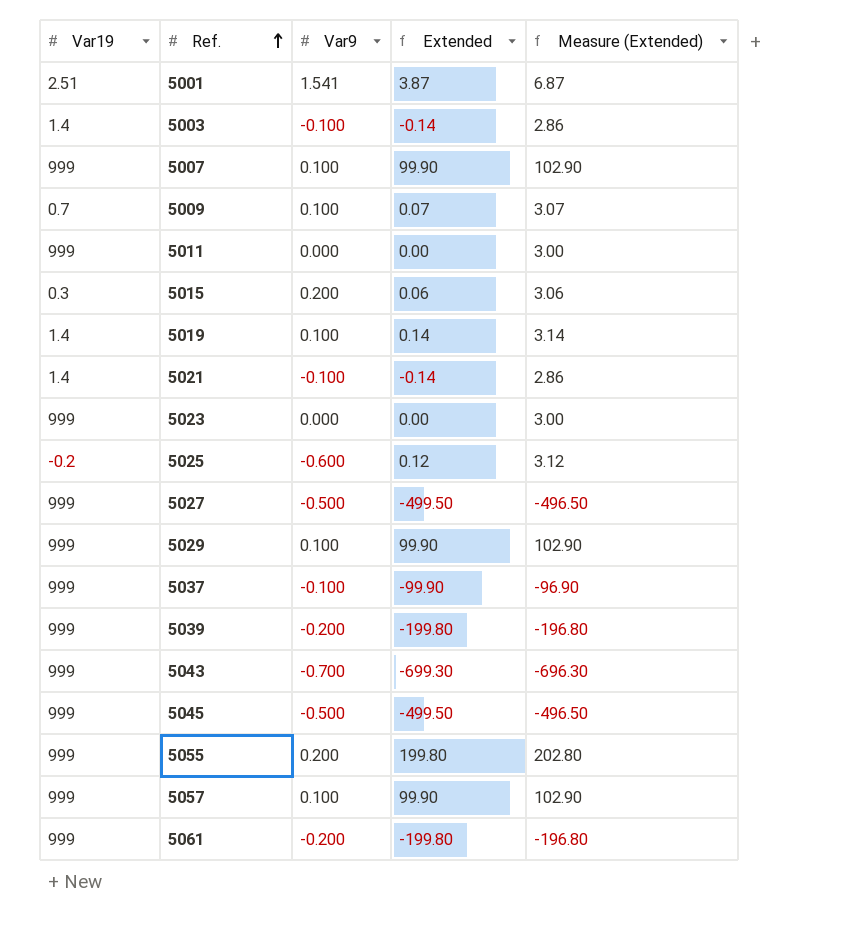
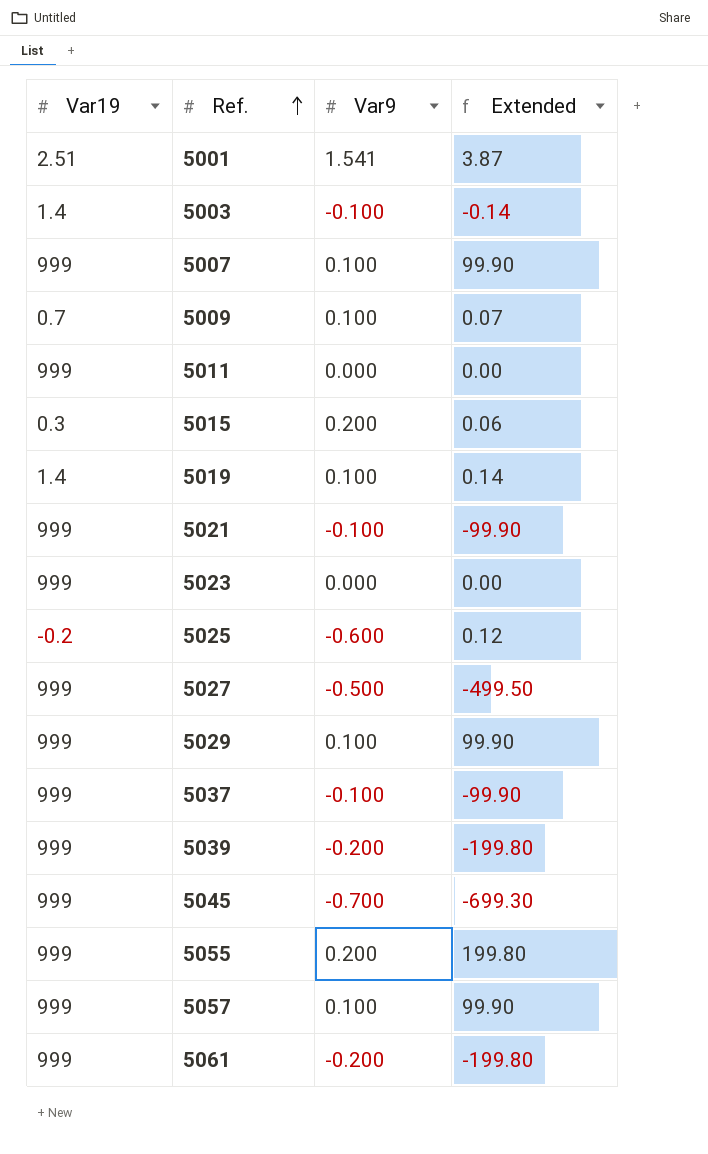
column Measure (Extended) | formula: [Extended] + 3 -> none
row 5043: 999 | -0.700 | -699.30 | -696.30 -> none
5021 | Var19: 1.4 -> 999
5021 | Extended: -0.14 -> -99.90
5045 | Var9: -0.500 -> -0.700
5045 | Extended: -499.50 -> -699.30

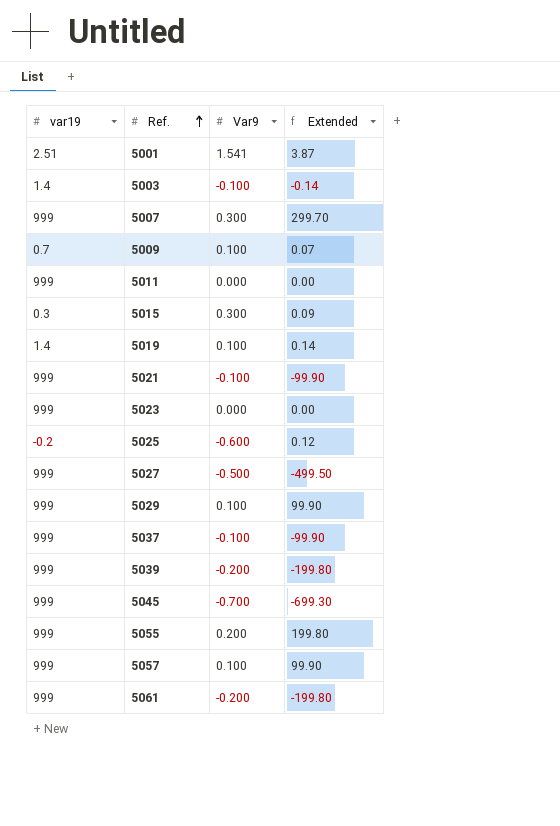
column name: Var19 -> var19
5007 | Var9: 0.100 -> 0.300
5007 | Extended: 99.90 -> 299.70
5015 | Var9: 0.200 -> 0.300
5015 | Extended: 0.06 -> 0.09

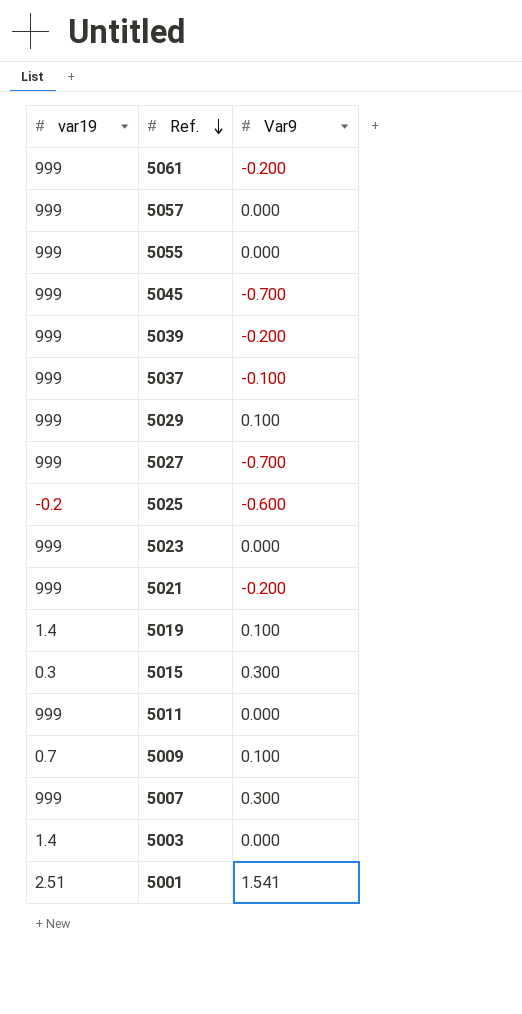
row order: Ref. ascending -> Ref. descending
column Extended | formula: [var19] * [Var9] -> none
5057 | Var9: 0.100 -> 0.000
5055 | Var9: 0.200 -> 0.000
5027 | Var9: -0.500 -> -0.700
5021 | Var9: -0.100 -> -0.200
5003 | Var9: -0.100 -> 0.000

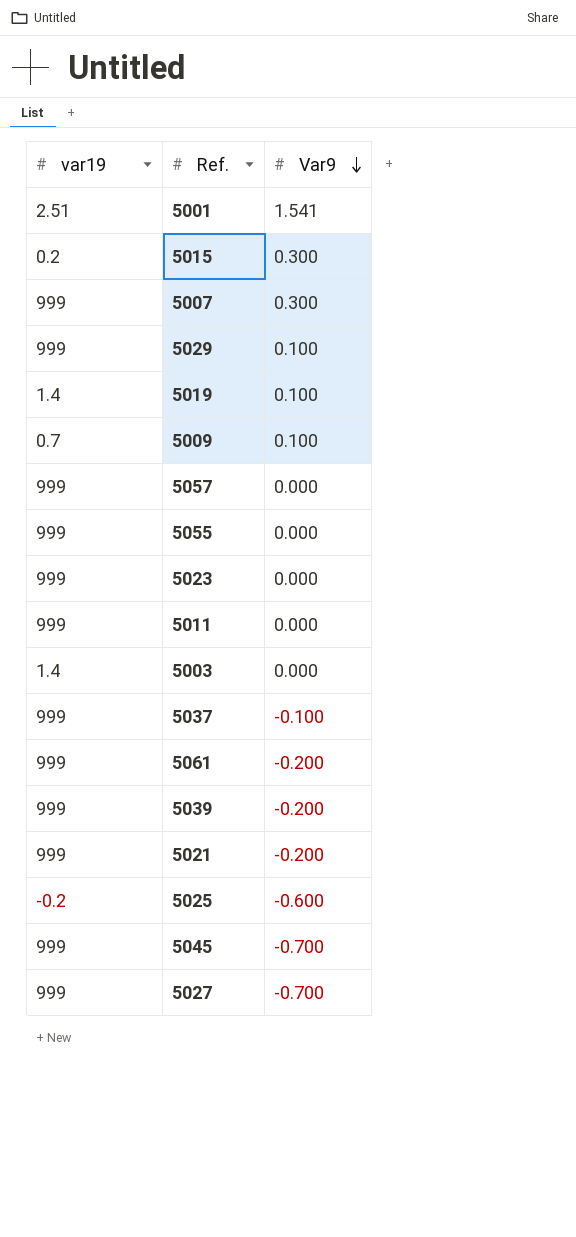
row order: Ref. descending -> Var9 descending
5015 | var19: 0.3 -> 0.2

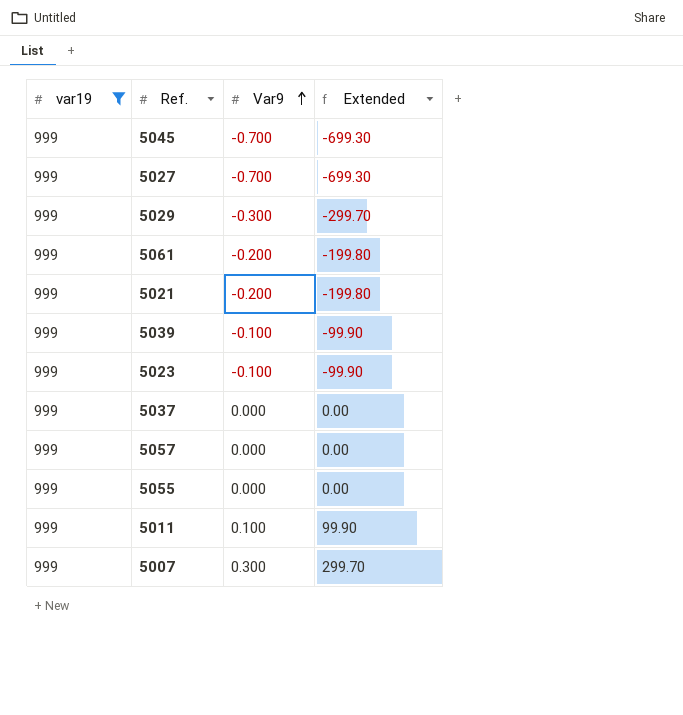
filter: none -> var19 = 999
row order: Var9 descending -> Var9 ascending
column Extended | formula: none -> [var19] * [Var9]
5029 | Var9: 0.100 -> -0.300
5039 | Var9: -0.200 -> -0.100
5023 | Var9: 0.000 -> -0.100
5037 | Var9: -0.100 -> 0.000
5011 | Var9: 0.000 -> 0.100

